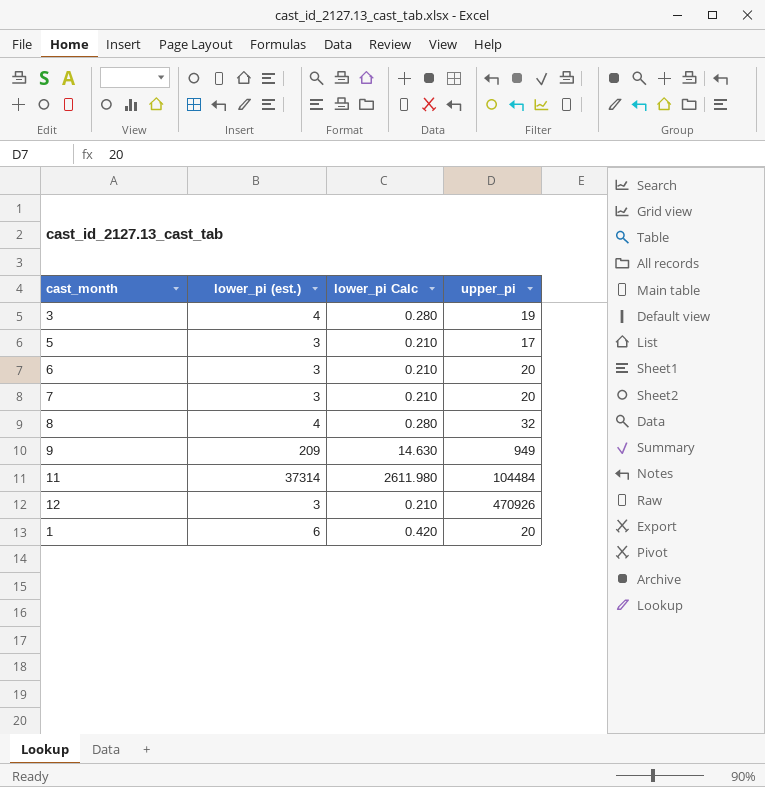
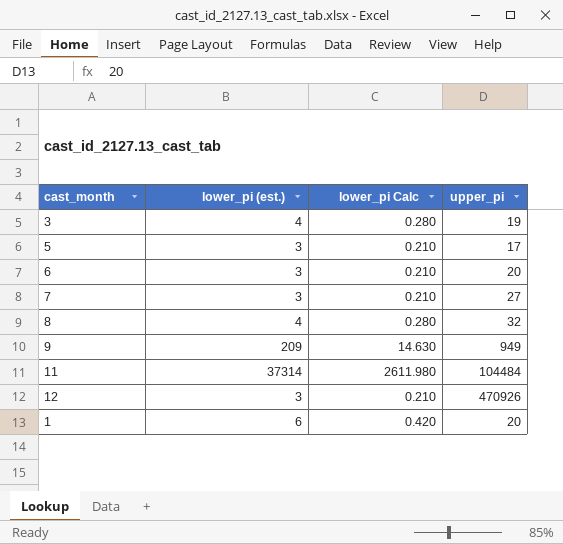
7 | upper_pi: 20 -> 27

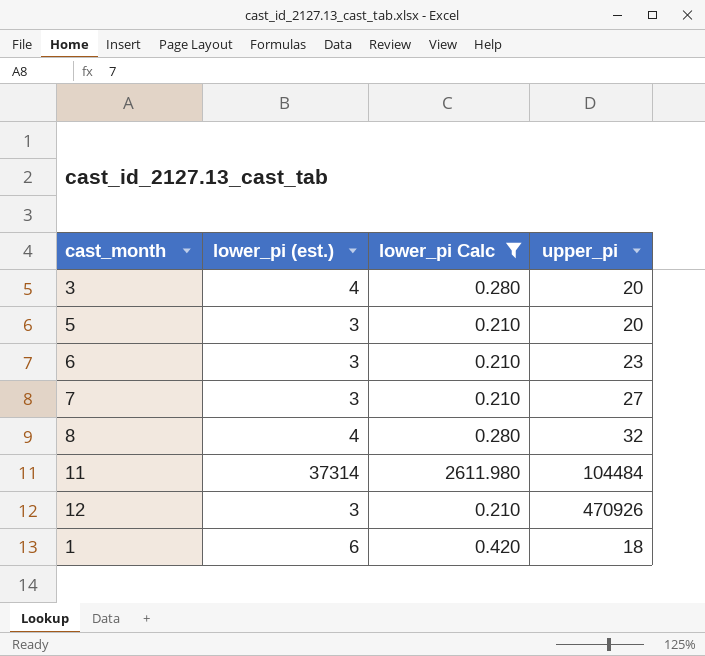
filter: none -> lower_pi Calc != 14.630
3 | upper_pi: 19 -> 20
5 | upper_pi: 17 -> 20
6 | upper_pi: 20 -> 23
1 | upper_pi: 20 -> 18

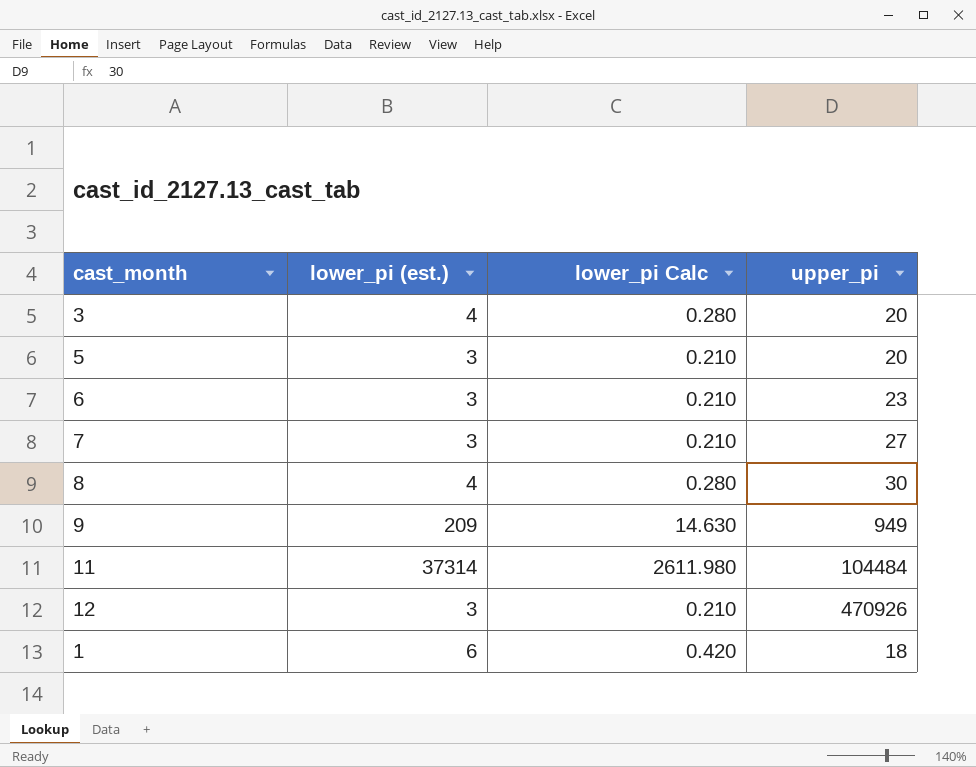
filter: lower_pi Calc != 14.630 -> none
8 | upper_pi: 32 -> 30

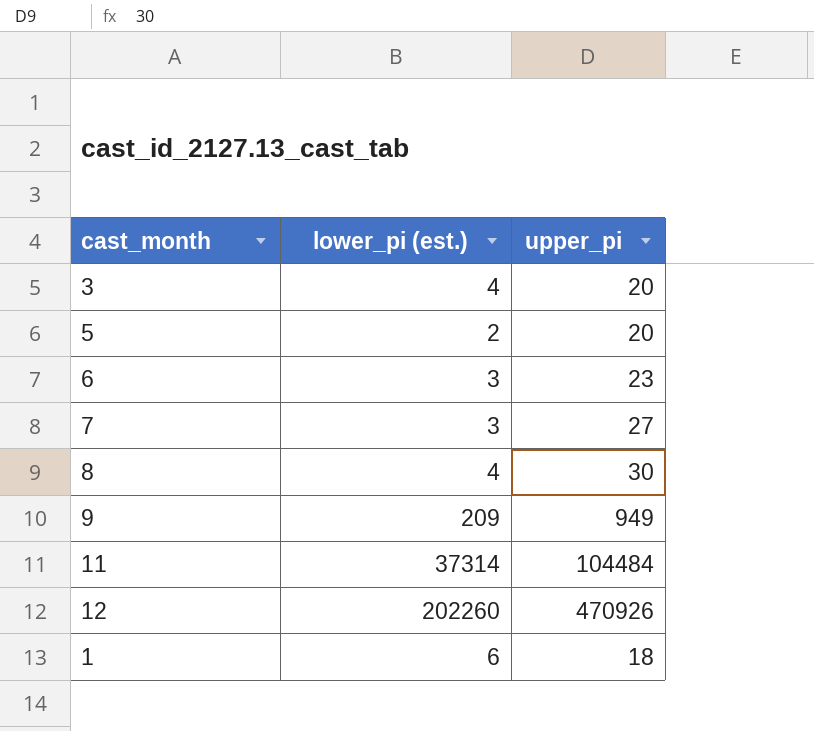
column lower_pi Calc | formula: [lower_pi (est.)] * 0.07 -> none
5 | lower_pi (est.): 3 -> 2
12 | lower_pi (est.): 3 -> 202260

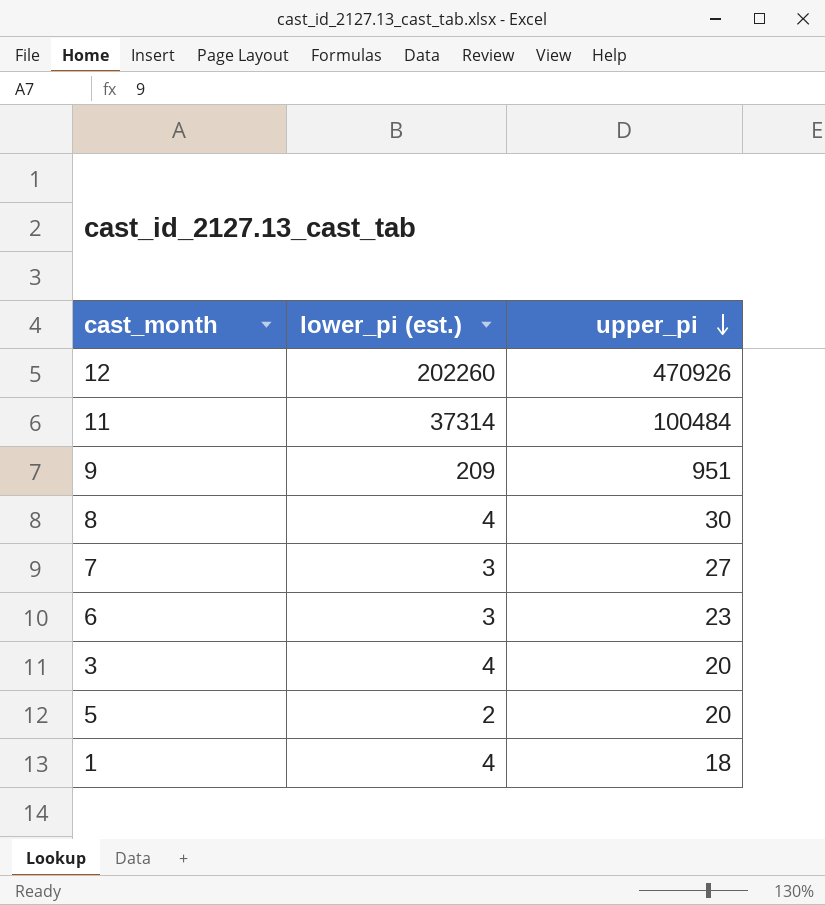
row order: none -> upper_pi descending
11 | upper_pi: 104484 -> 100484
9 | upper_pi: 949 -> 951
1 | lower_pi (est.): 6 -> 4

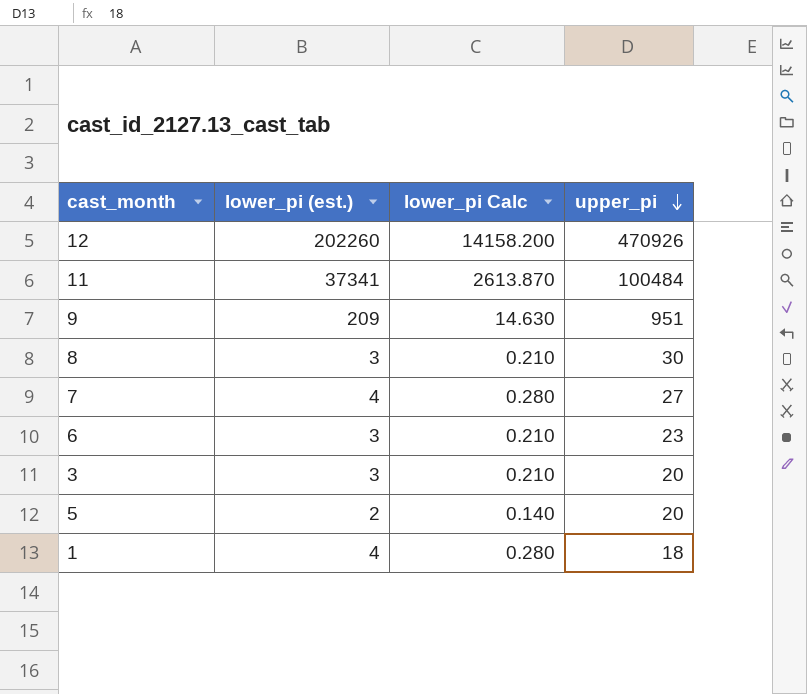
column lower_pi Calc | formula: none -> [lower_pi (est.)] * 0.07
11 | lower_pi (est.): 37314 -> 37341
8 | lower_pi (est.): 4 -> 3
7 | lower_pi (est.): 3 -> 4
3 | lower_pi (est.): 4 -> 3

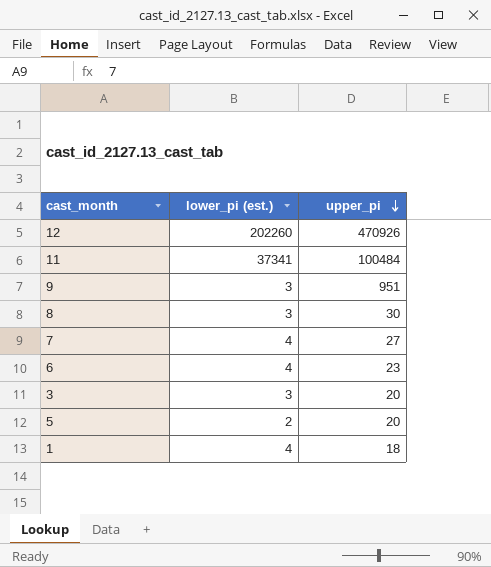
column lower_pi Calc | formula: [lower_pi (est.)] * 0.07 -> none
9 | lower_pi (est.): 209 -> 3
6 | lower_pi (est.): 3 -> 4

